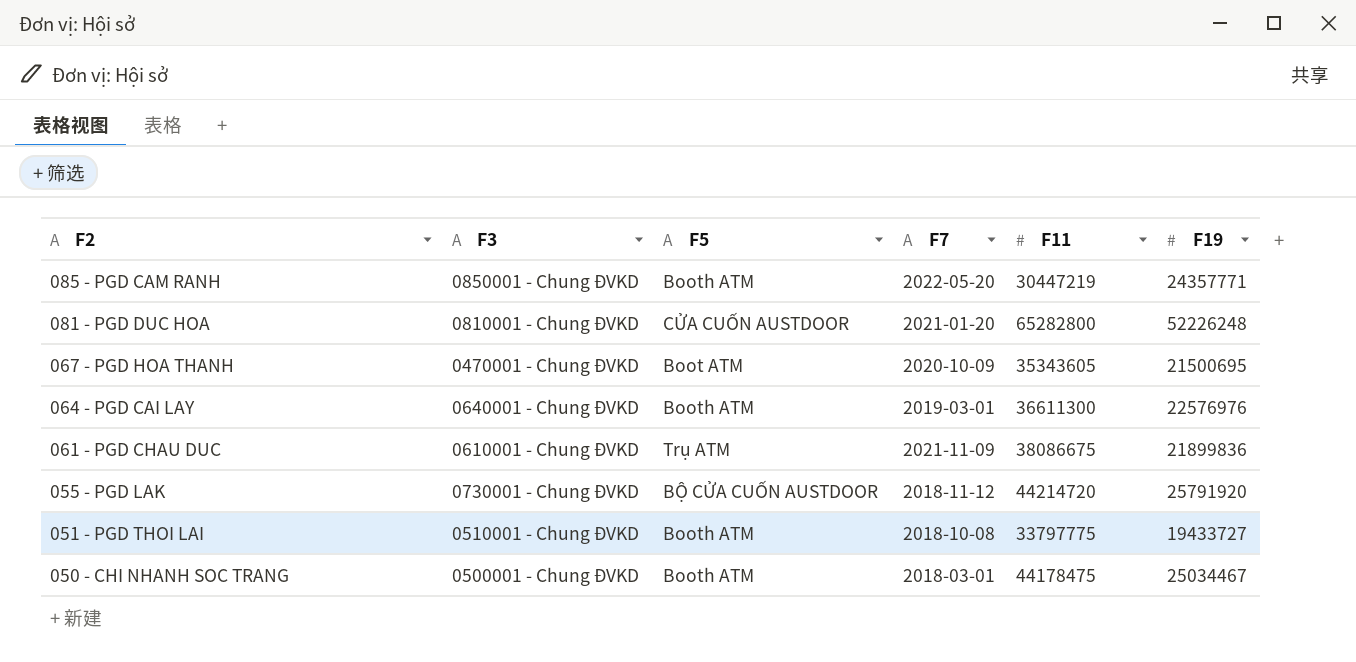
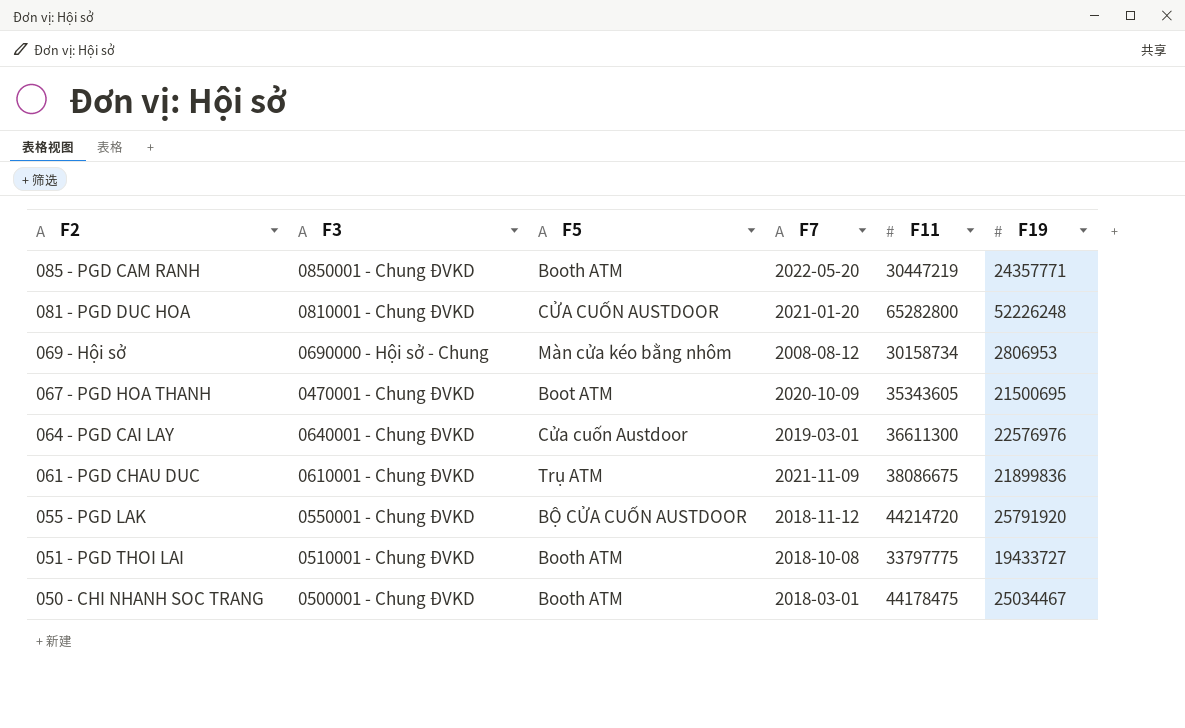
row 069 - Hội sở: none -> 0690000 - Hội sở - Chung | Màn cửa kéo bằng nhôm | 2008-08-12 | 30158734 | 2806953
064 - PGD CAI LAY | F5: Booth ATM -> Cửa cuốn Austdoor
055 - PGD LAK | F3: 0730001 - Chung ĐVKD -> 0550001 - Chung ĐVKD

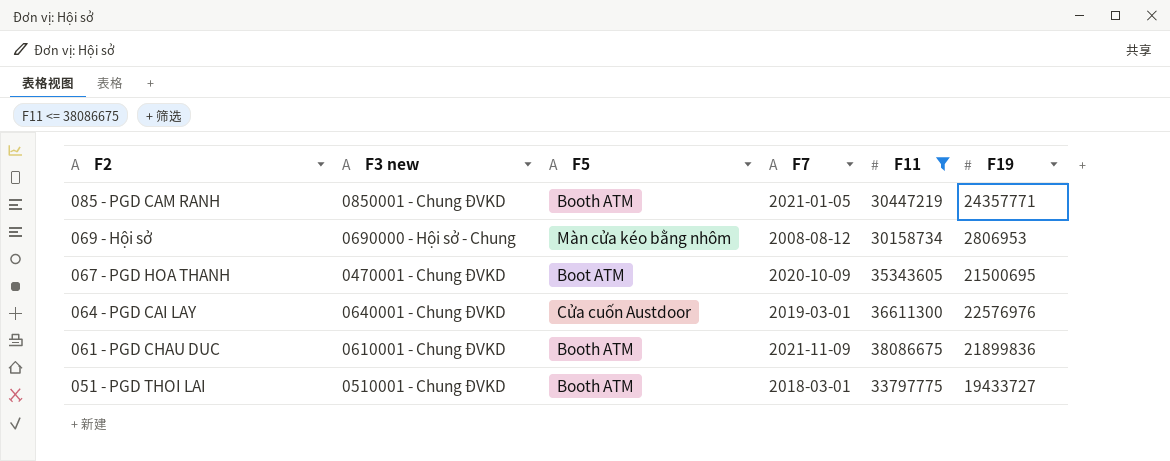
filter: none -> F11 <= 38086675
column name: F3 -> F3 new
085 - PGD CAM RANH | F7: 2022-05-20 -> 2021-01-05
061 - PGD CHAU DUC | F5: Trụ ATM -> Booth ATM
051 - PGD THOI LAI | F7: 2018-10-08 -> 2018-03-01

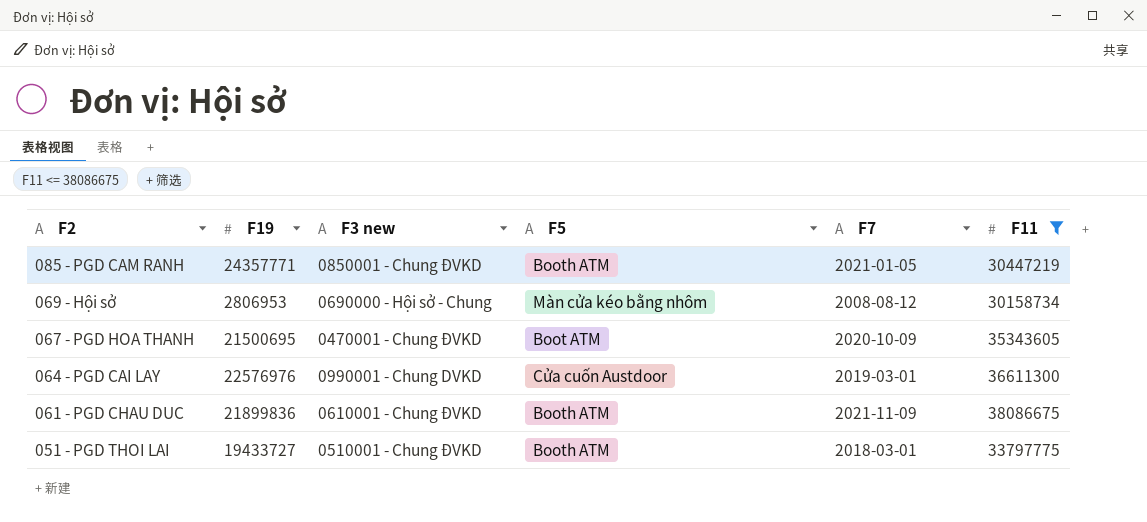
column F19 | position: 6 -> 2
064 - PGD CAI LAY | F3 new: 0640001 - Chung ĐVKD -> 0990001 - Chung DVKD

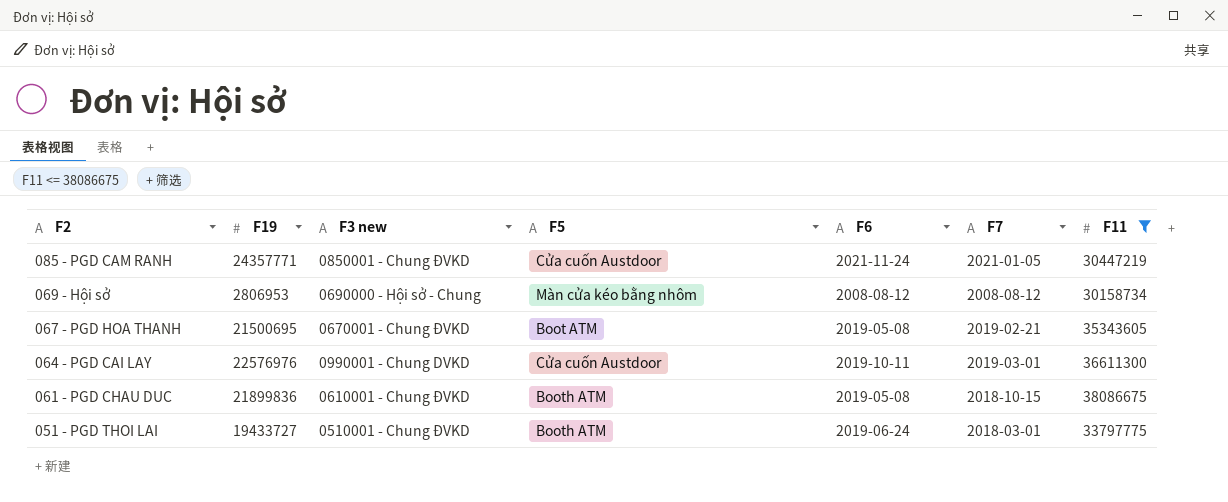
column F6 | position: none -> 5
085 - PGD CAM RANH | F5: Booth ATM -> Cửa cuốn Austdoor
067 - PGD HOA THANH | F3 new: 0470001 - Chung ĐVKD -> 0670001 - Chung ĐVKD
067 - PGD HOA THANH | F7: 2020-10-09 -> 2019-02-21
061 - PGD CHAU DUC | F7: 2021-11-09 -> 2018-10-15

